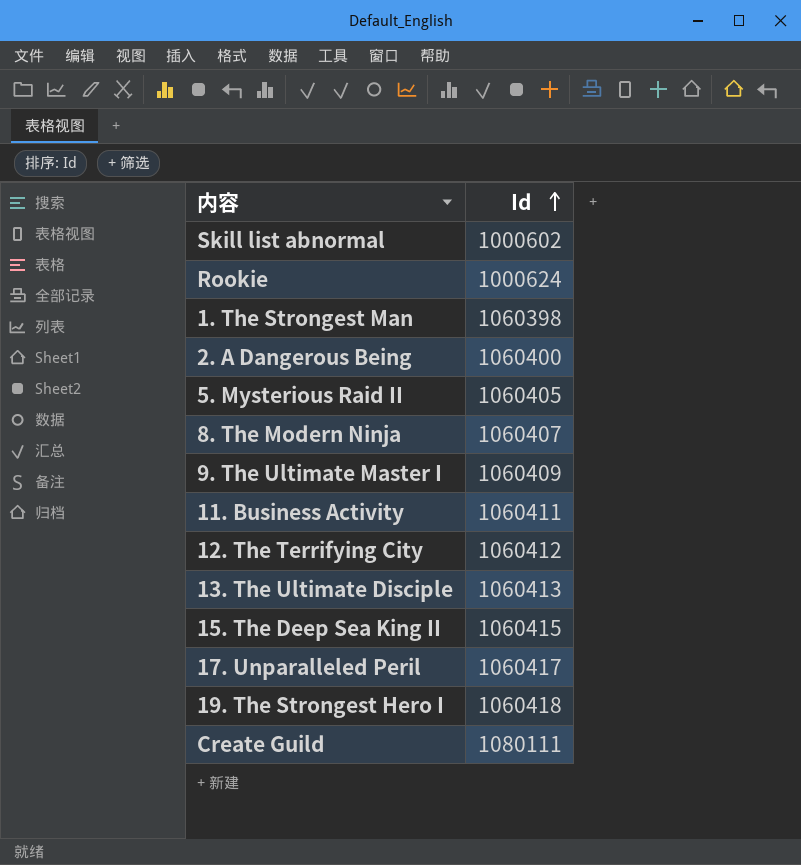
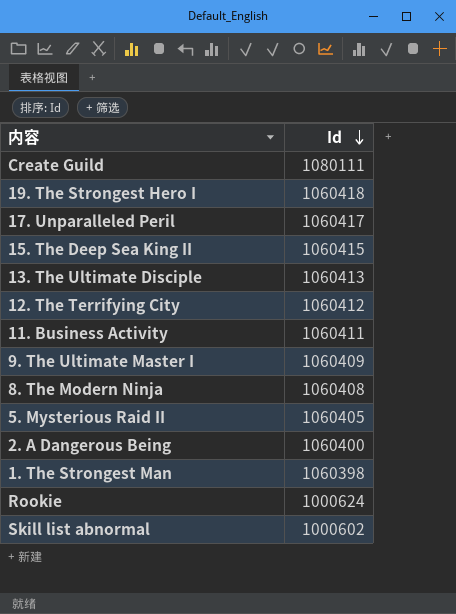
row order: Id ascending -> Id descending
8. The Modern Ninja | Id: 1060407 -> 1060408

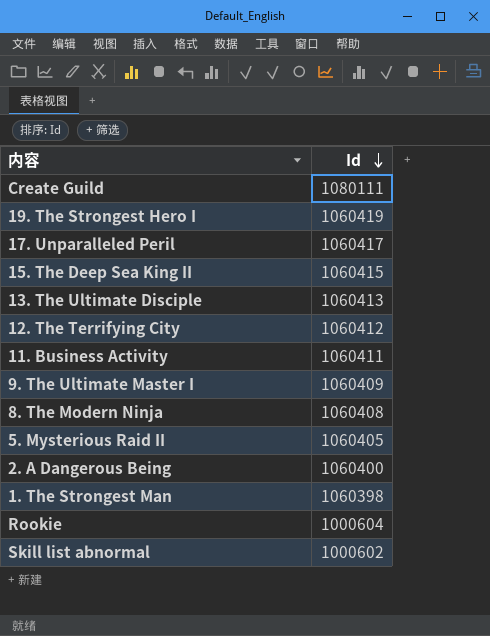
19. The Strongest Hero I | Id: 1060418 -> 1060419
Rookie | Id: 1000624 -> 1000604

